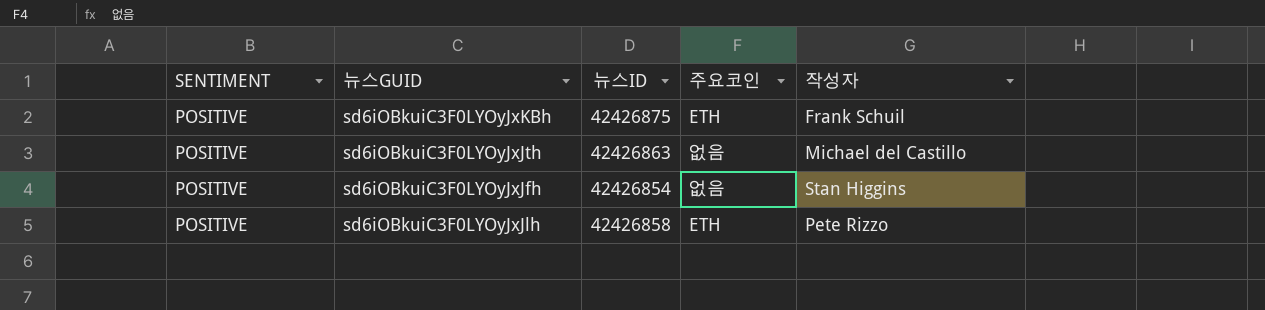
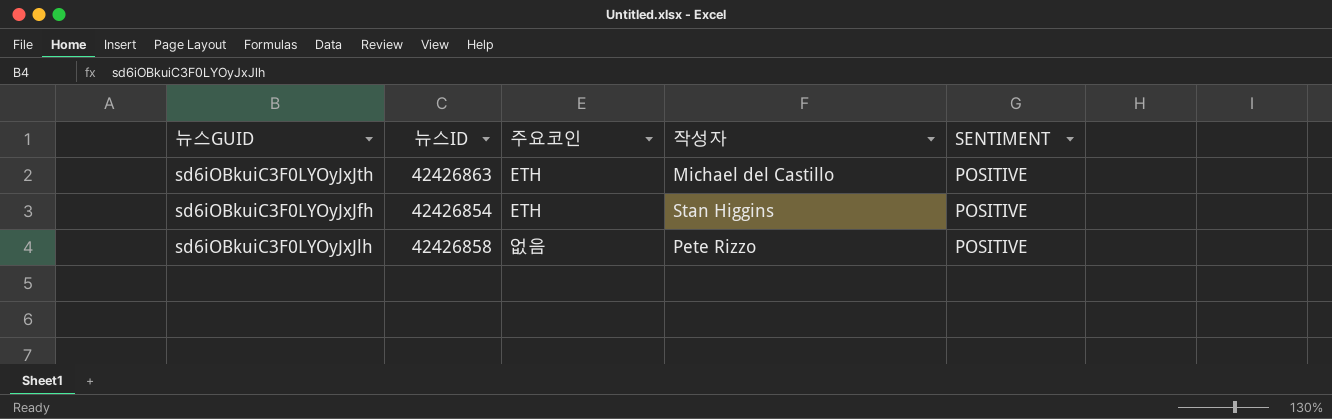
column SENTIMENT | position: 1 -> 5
row sd6iOBkuiC3F0LYOyJxKBh: POSITIVE | 42426875 | ETH | Frank Schuil -> none
sd6iOBkuiC3F0LYOyJxJth | 주요코인: 없음 -> ETH
sd6iOBkuiC3F0LYOyJxJfh | 주요코인: 없음 -> ETH
sd6iOBkuiC3F0LYOyJxJlh | 주요코인: ETH -> 없음

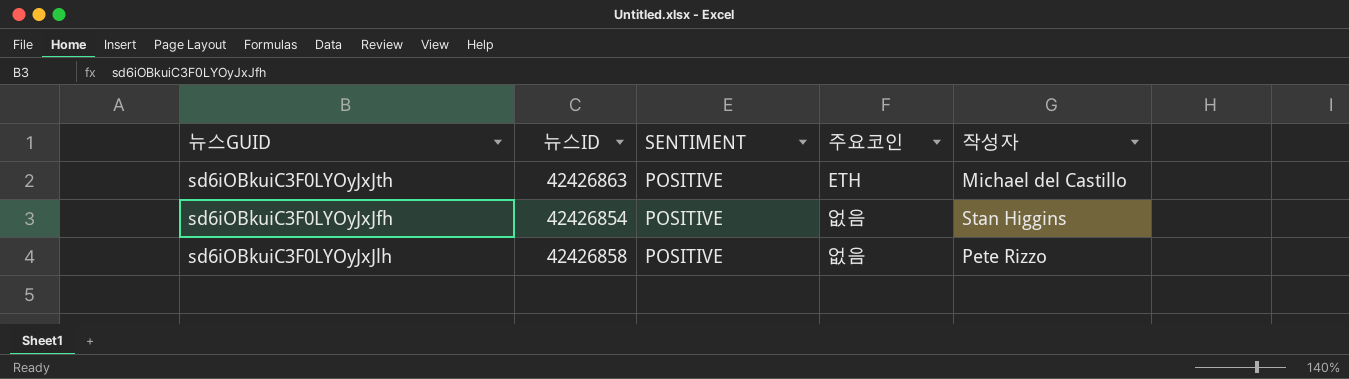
column SENTIMENT | position: 5 -> 3
sd6iOBkuiC3F0LYOyJxJfh | 주요코인: ETH -> 없음

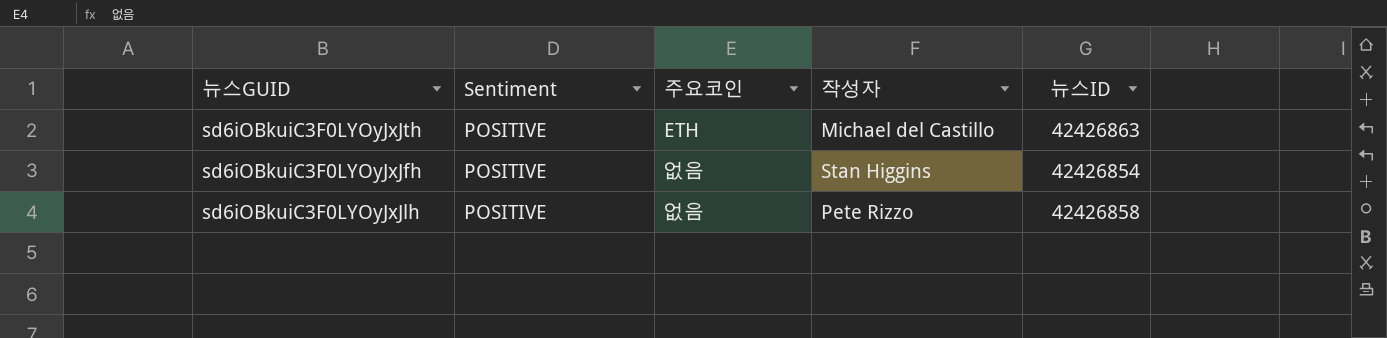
column name: SENTIMENT -> Sentiment
column 뉴스ID | position: 2 -> 5

